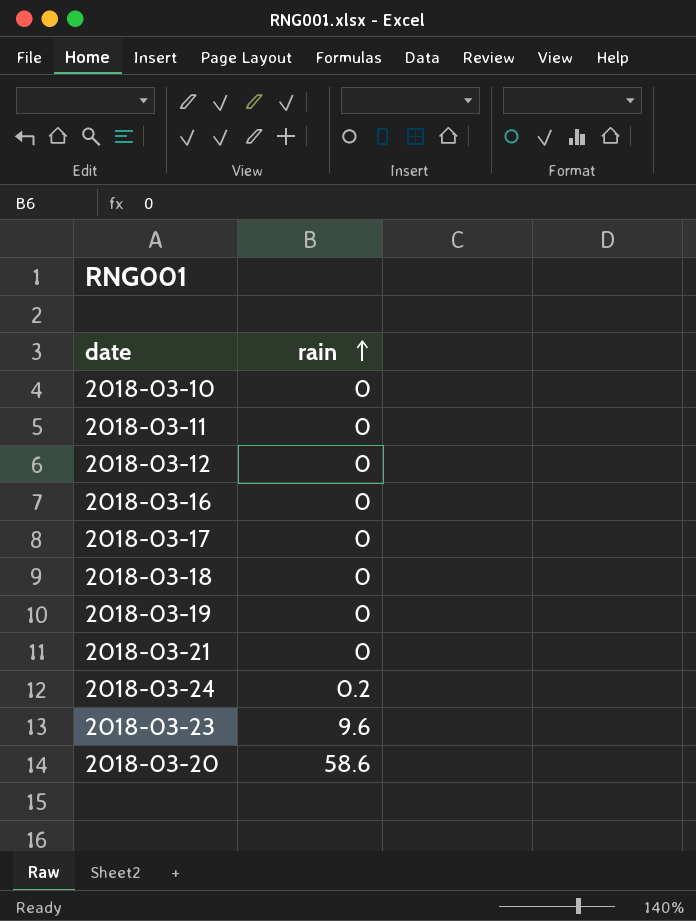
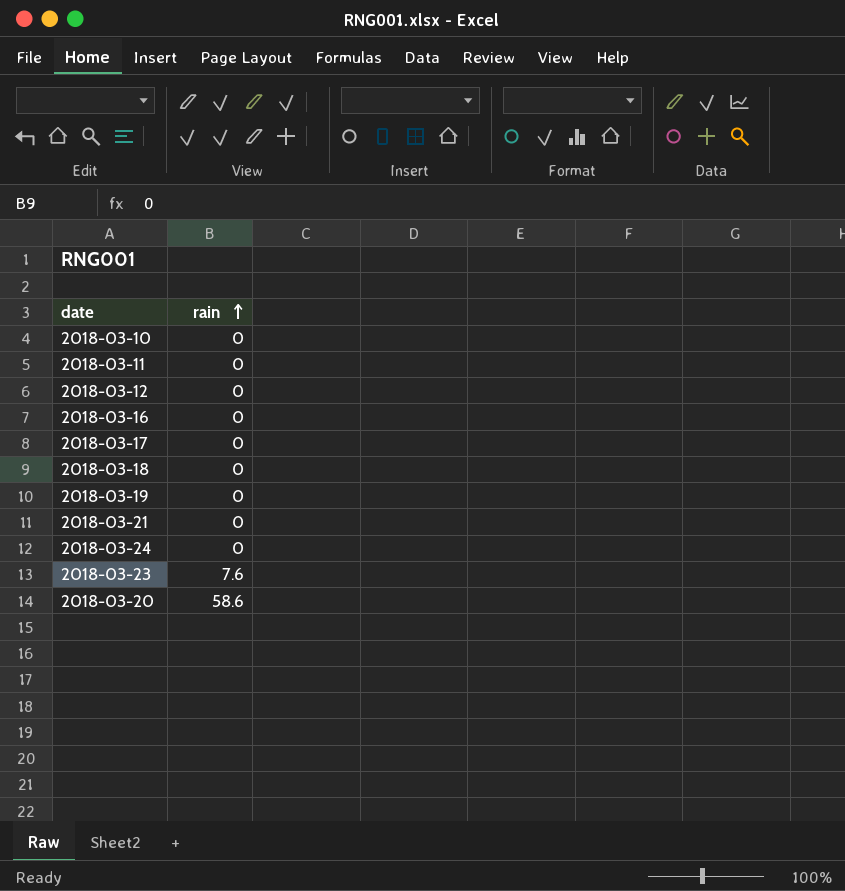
2018-03-24 | rain: 0.2 -> 0
2018-03-23 | rain: 9.6 -> 7.6

